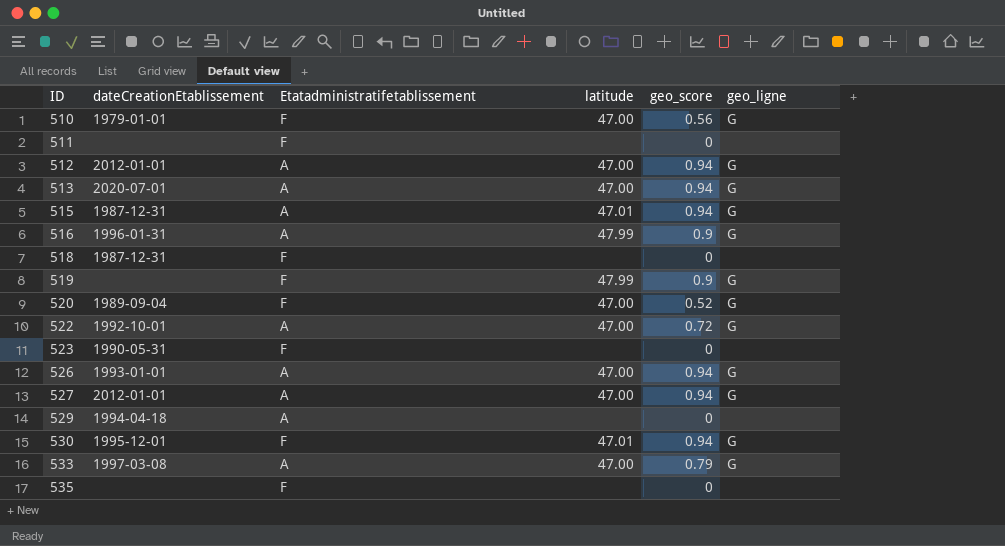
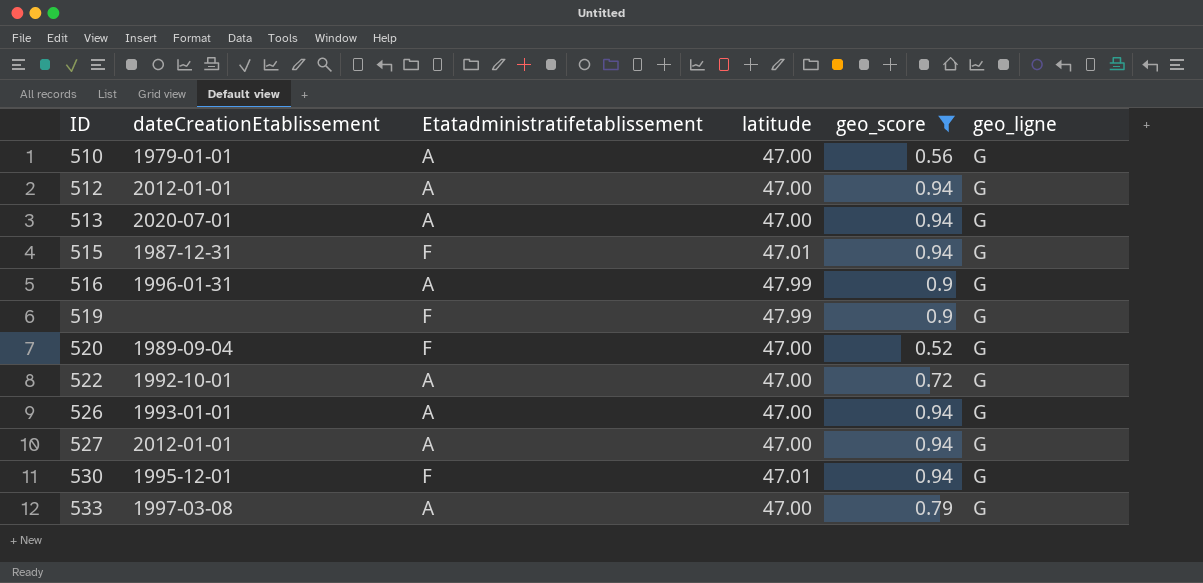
filter: none -> geo_score != 0
510 | Etatadministratifetablissement: F -> A
515 | Etatadministratifetablissement: A -> F

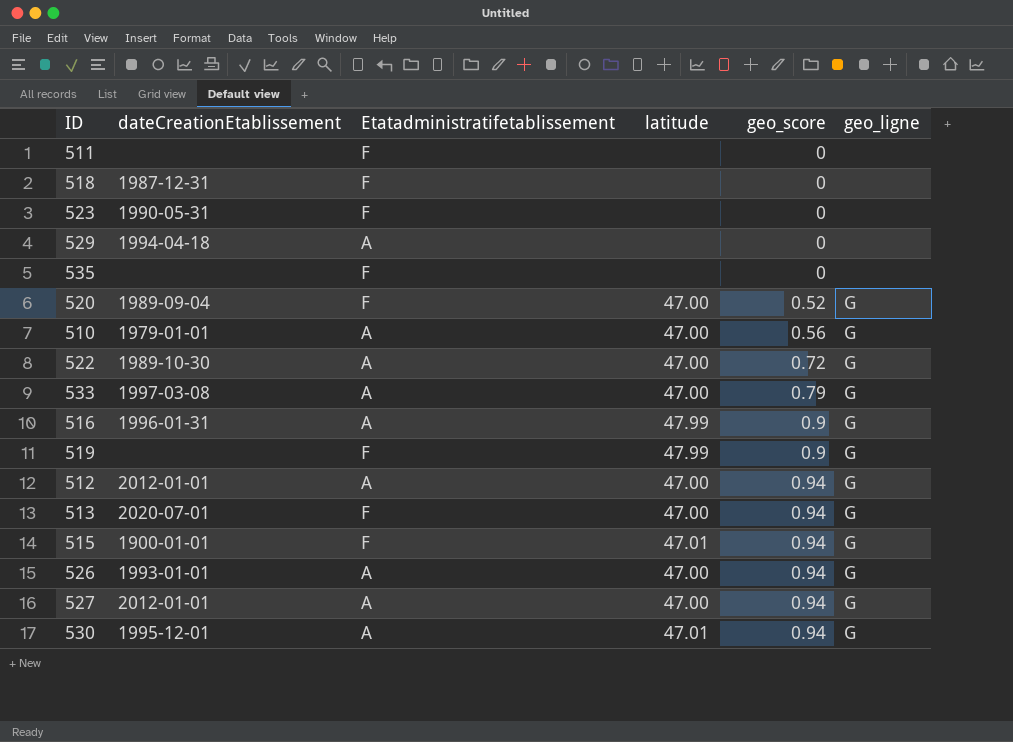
filter: geo_score != 0 -> none
row order: ID ascending -> geo_score ascending
522 | dateCreationEtablissement: 1992-10-01 -> 1989-10-30
513 | Etatadministratifetablissement: A -> F
515 | dateCreationEtablissement: 1987-12-31 -> 1900-01-01
530 | Etatadministratifetablissement: F -> A

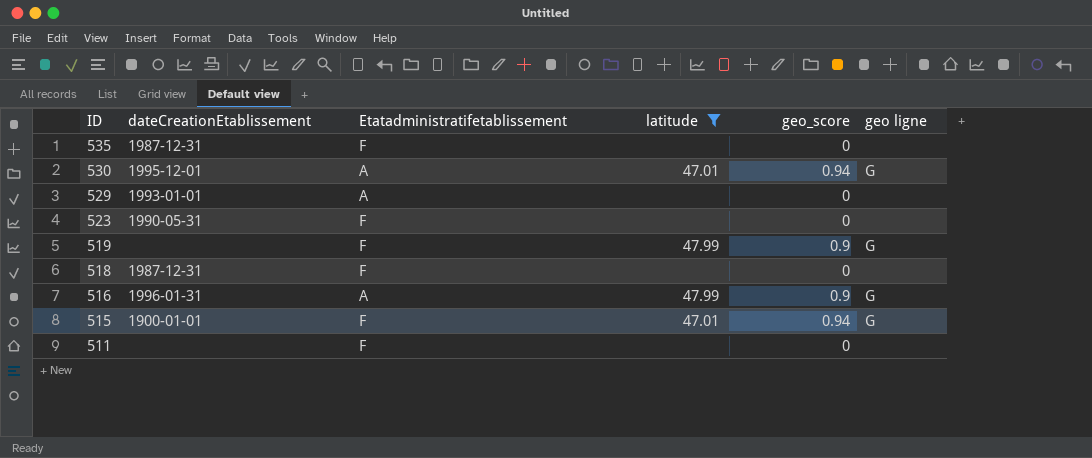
filter: none -> latitude != 47.00
row order: geo_score ascending -> ID descending
column name: geo_ligne -> geo ligne
535 | dateCreationEtablissement: none -> 1987-12-31
529 | dateCreationEtablissement: 1994-04-18 -> 1993-01-01

